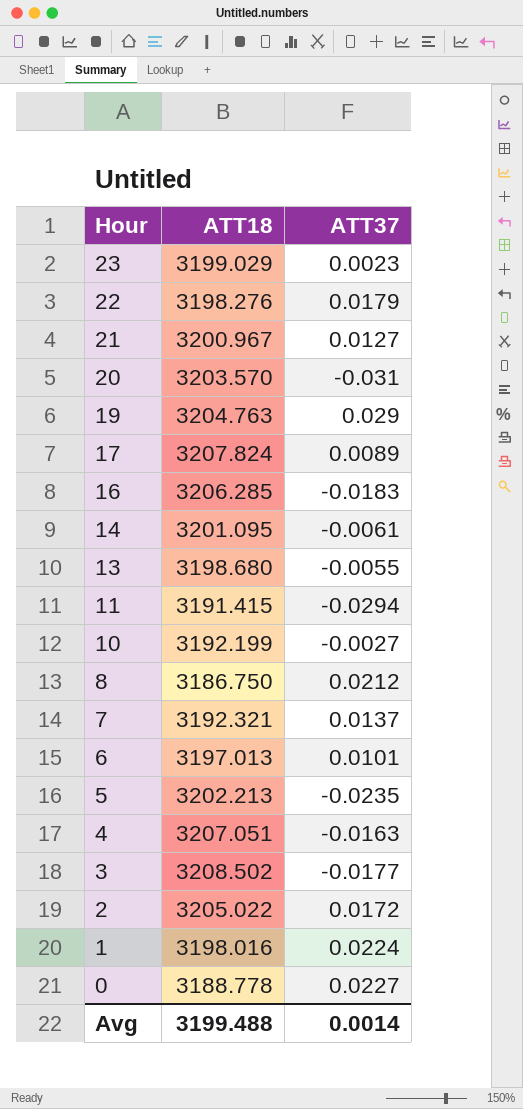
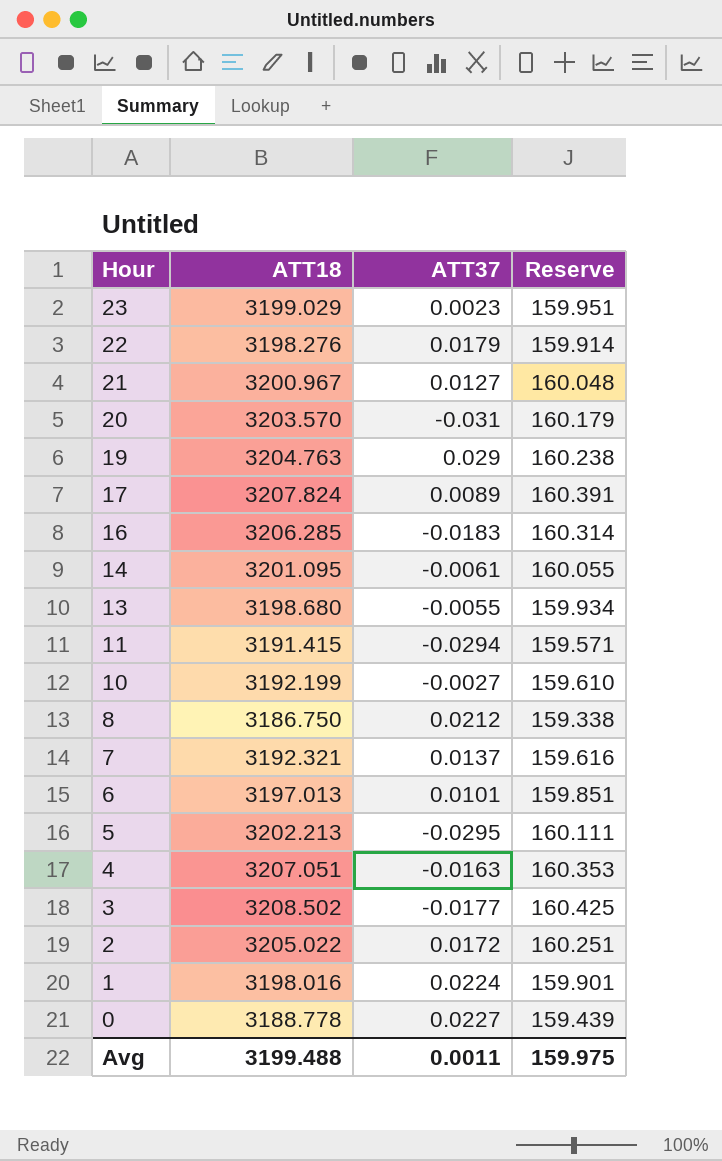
column Reserve | formula: none -> [ATT18] * 0.05
5 | ATT37: -0.0235 -> -0.0295
Avg | ATT37: 0.0014 -> 0.0011

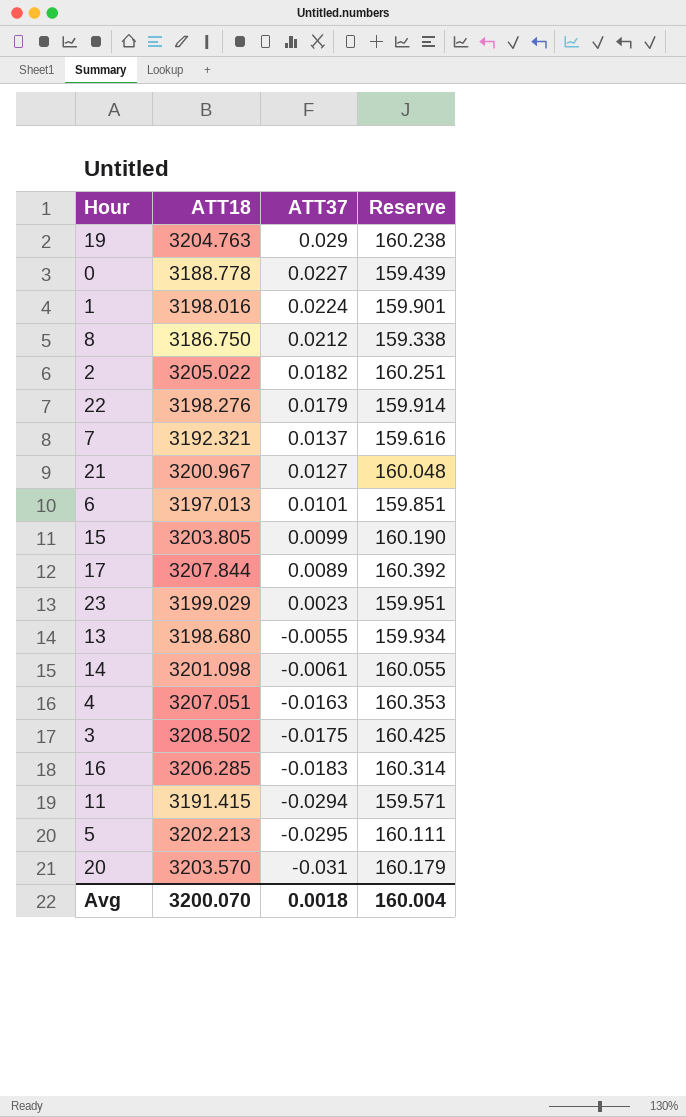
row order: Hour descending -> ATT37 descending
row 10: 3192.199 | -0.0027 | 159.610 -> none
2 | ATT37: 0.0172 -> 0.0182
row 15: none -> 3203.805 | 0.0099 | 160.190
17 | ATT18: 3207.824 -> 3207.844
17 | Reserve: 160.391 -> 160.392
14 | ATT18: 3201.095 -> 3201.098
3 | ATT37: -0.0177 -> -0.0175
Avg | ATT18: 3199.488 -> 3200.070
Avg | ATT37: 0.0011 -> 0.0018
Avg | Reserve: 159.975 -> 160.004

